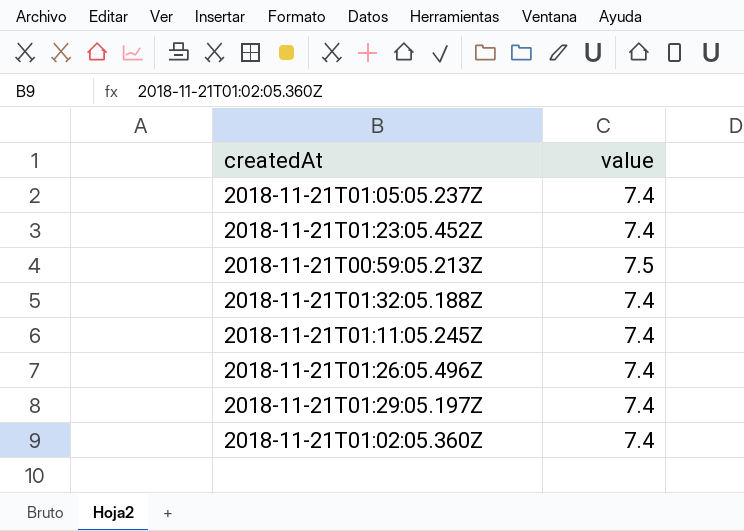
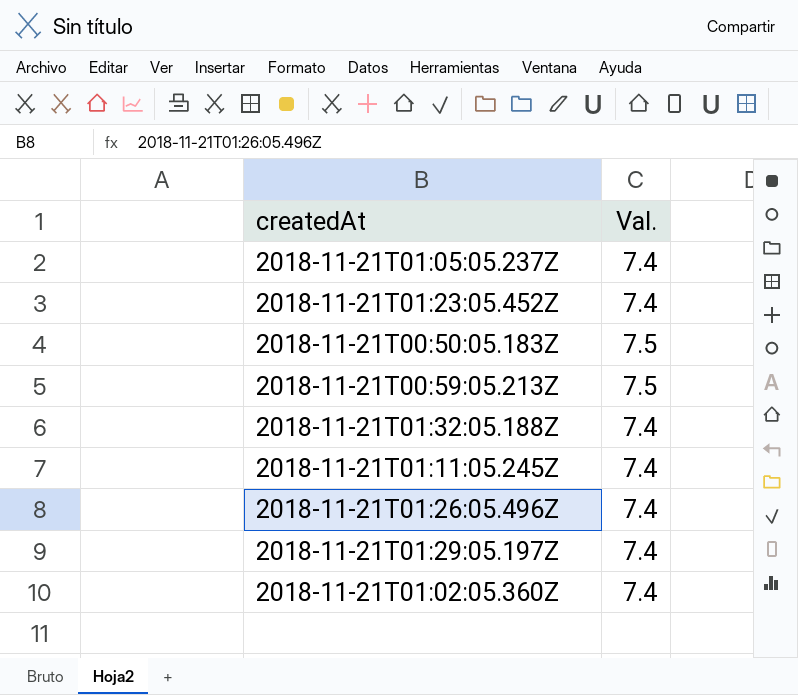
column name: value -> Val.
row 2018-11-21T00:50:05.183Z: none -> 7.5

